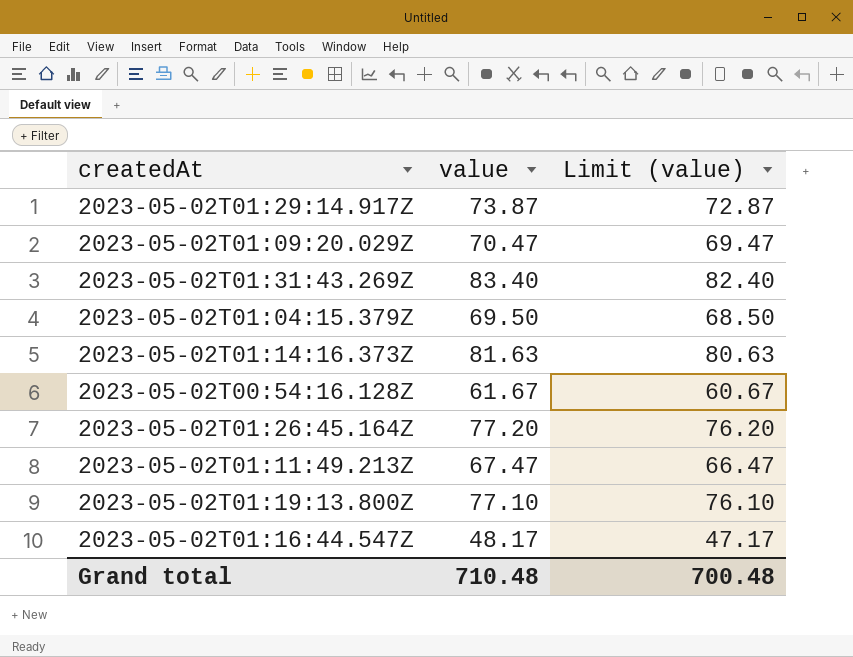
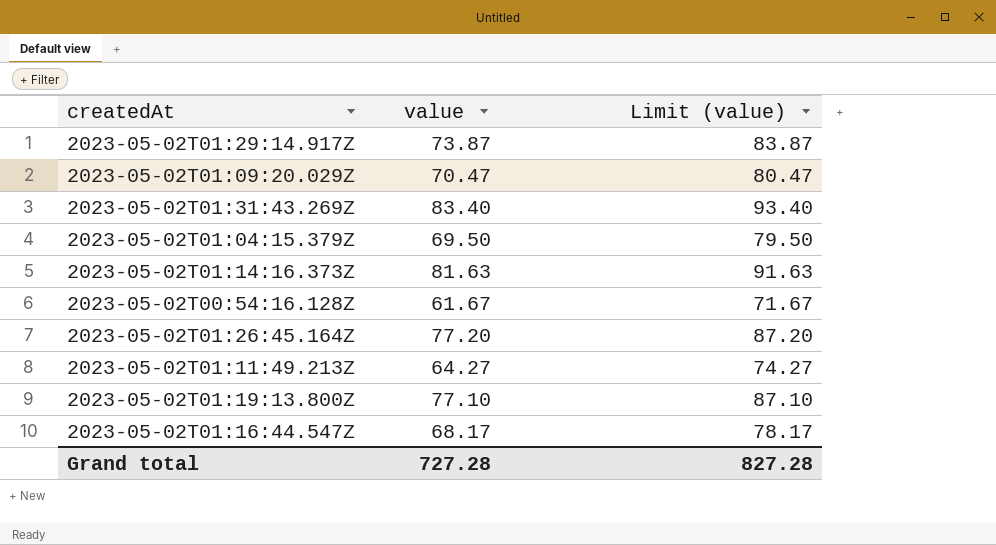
column Limit (value) | formula: [value] - 1 -> [value] + 10
2023-05-02T01:11:49.213Z | value: 67.47 -> 64.27
2023-05-02T01:16:44.547Z | value: 48.17 -> 68.17
Grand total | value: 710.48 -> 727.28
Grand total | Limit (value): 700.48 -> 827.28

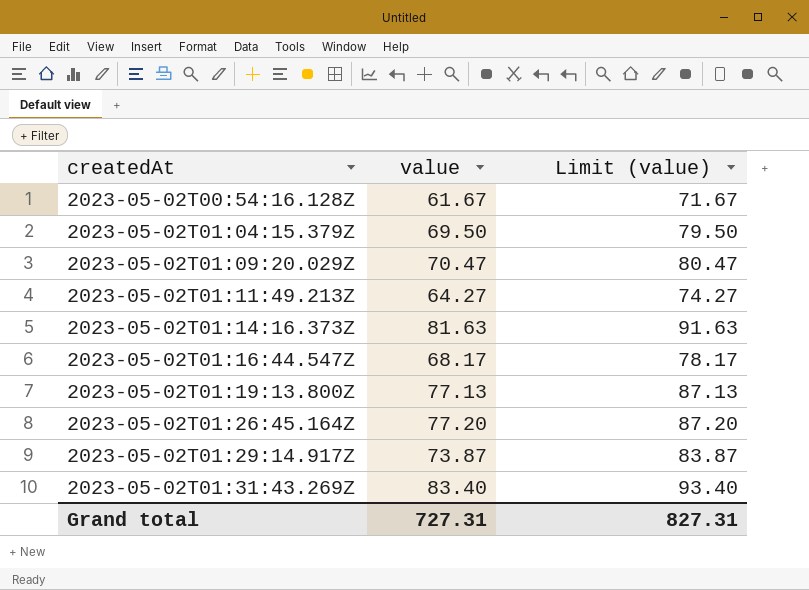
row order: none -> createdAt ascending
2023-05-02T01:19:13.800Z | value: 77.10 -> 77.13
2023-05-02T01:19:13.800Z | Limit (value): 87.10 -> 87.13
Grand total | value: 727.28 -> 727.31
Grand total | Limit (value): 827.28 -> 827.31

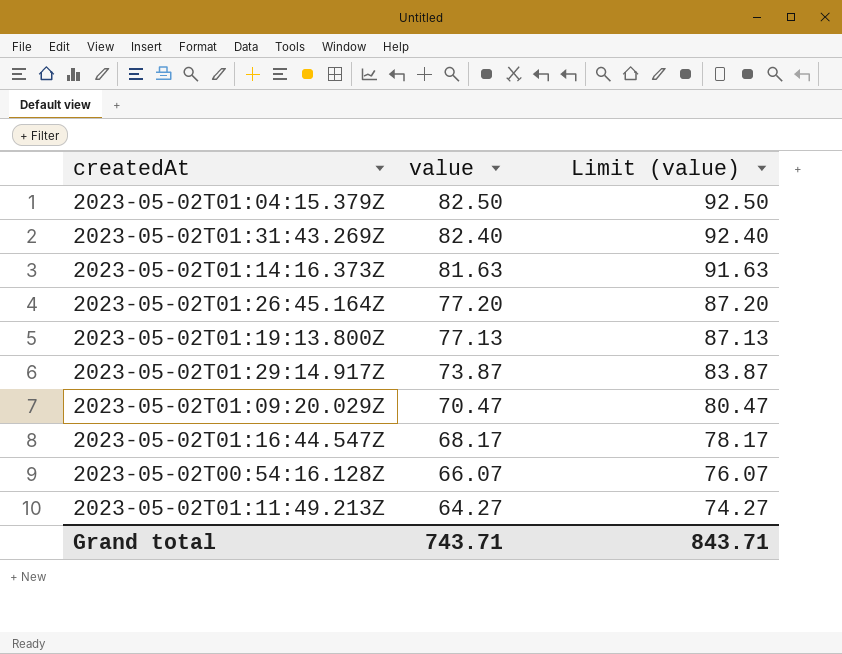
row order: createdAt ascending -> value descending
2023-05-02T01:04:15.379Z | value: 69.50 -> 82.50
2023-05-02T01:04:15.379Z | Limit (value): 79.50 -> 92.50
2023-05-02T01:31:43.269Z | value: 83.40 -> 82.40
2023-05-02T01:31:43.269Z | Limit (value): 93.40 -> 92.40
2023-05-02T00:54:16.128Z | value: 61.67 -> 66.07
2023-05-02T00:54:16.128Z | Limit (value): 71.67 -> 76.07
Grand total | value: 727.31 -> 743.71
Grand total | Limit (value): 827.31 -> 843.71

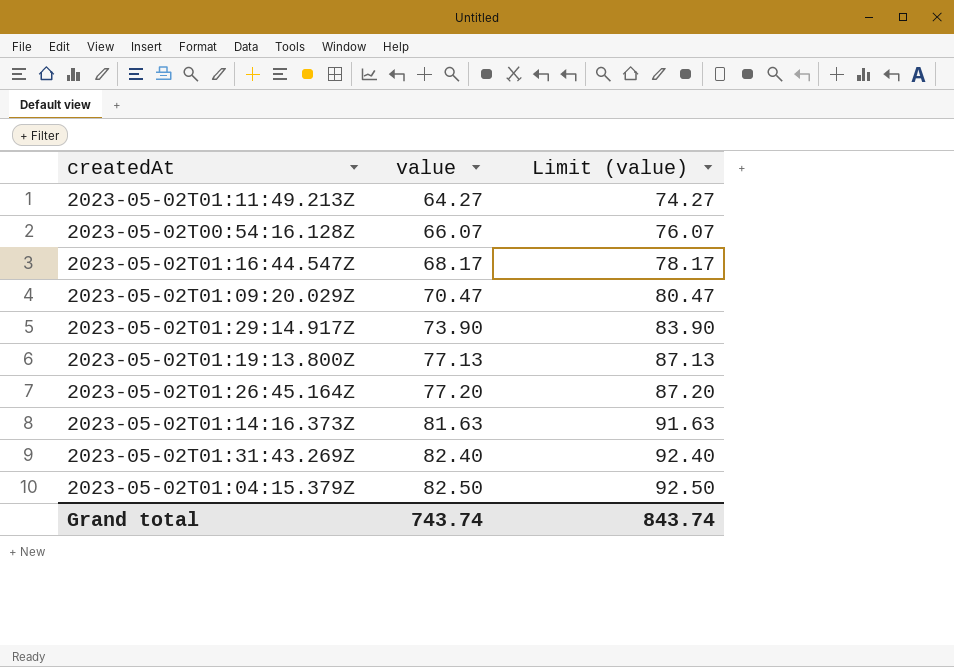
row order: value descending -> value ascending
2023-05-02T01:29:14.917Z | value: 73.87 -> 73.90
2023-05-02T01:29:14.917Z | Limit (value): 83.87 -> 83.90
Grand total | value: 743.71 -> 743.74
Grand total | Limit (value): 843.71 -> 843.74

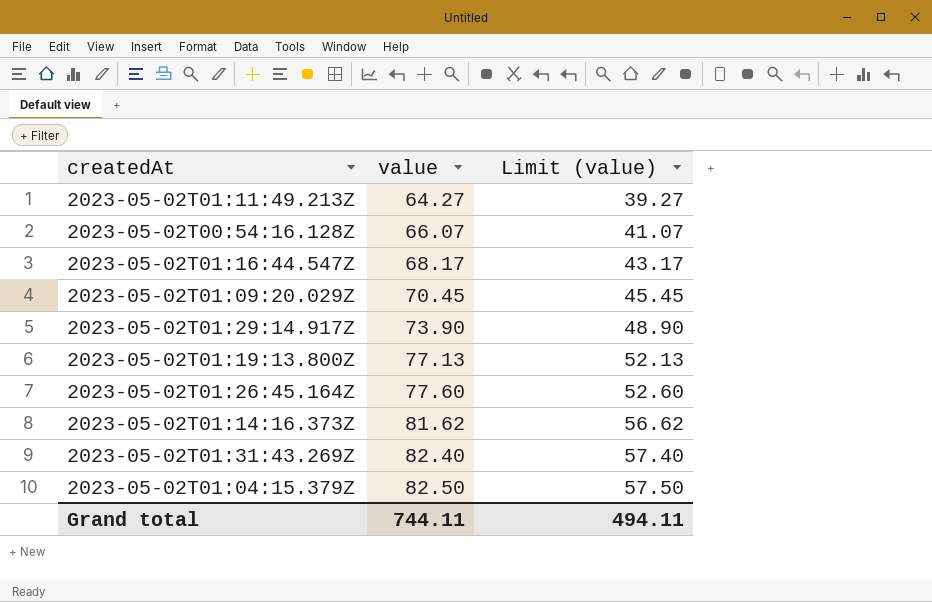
column Limit (value) | formula: [value] + 10 -> [value] - 25
2023-05-02T01:09:20.029Z | value: 70.47 -> 70.45
2023-05-02T01:26:45.164Z | value: 77.20 -> 77.60
2023-05-02T01:14:16.373Z | value: 81.63 -> 81.62
Grand total | value: 743.74 -> 744.11
Grand total | Limit (value): 843.74 -> 494.11

